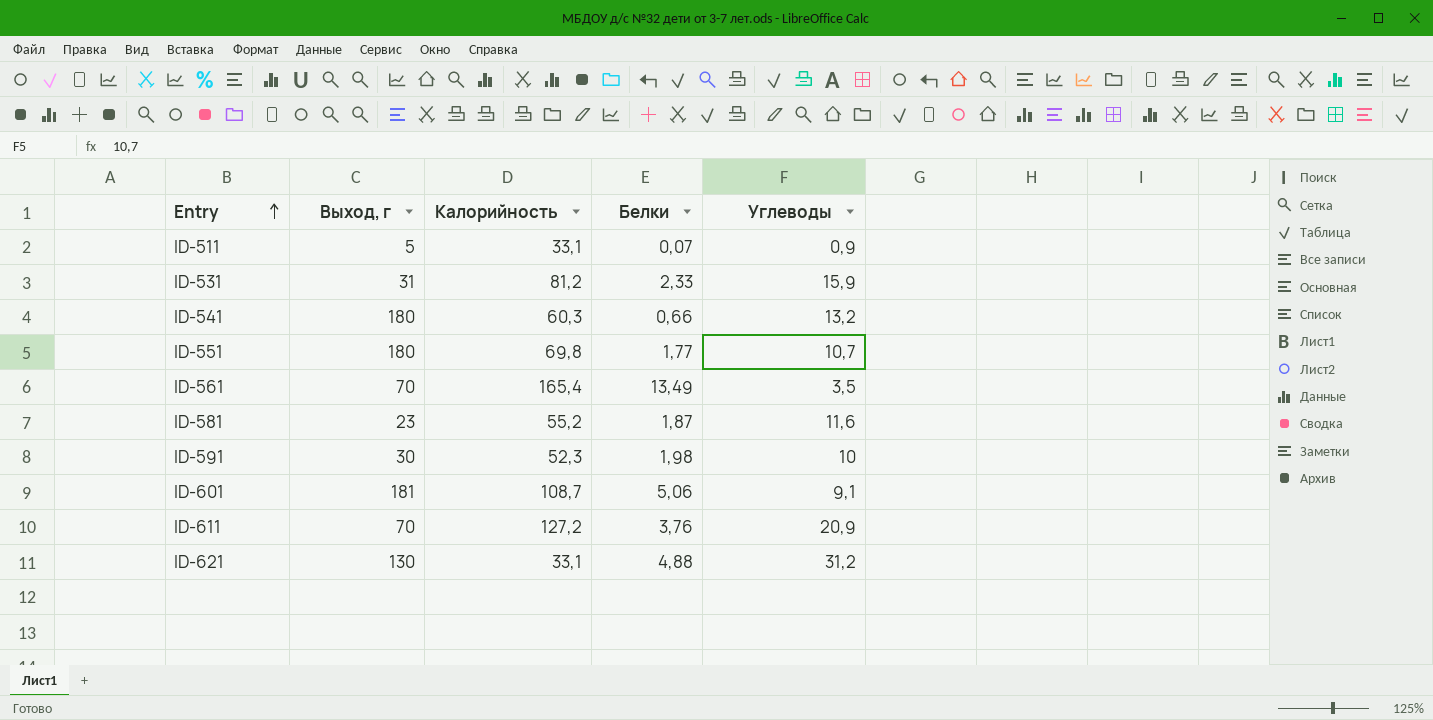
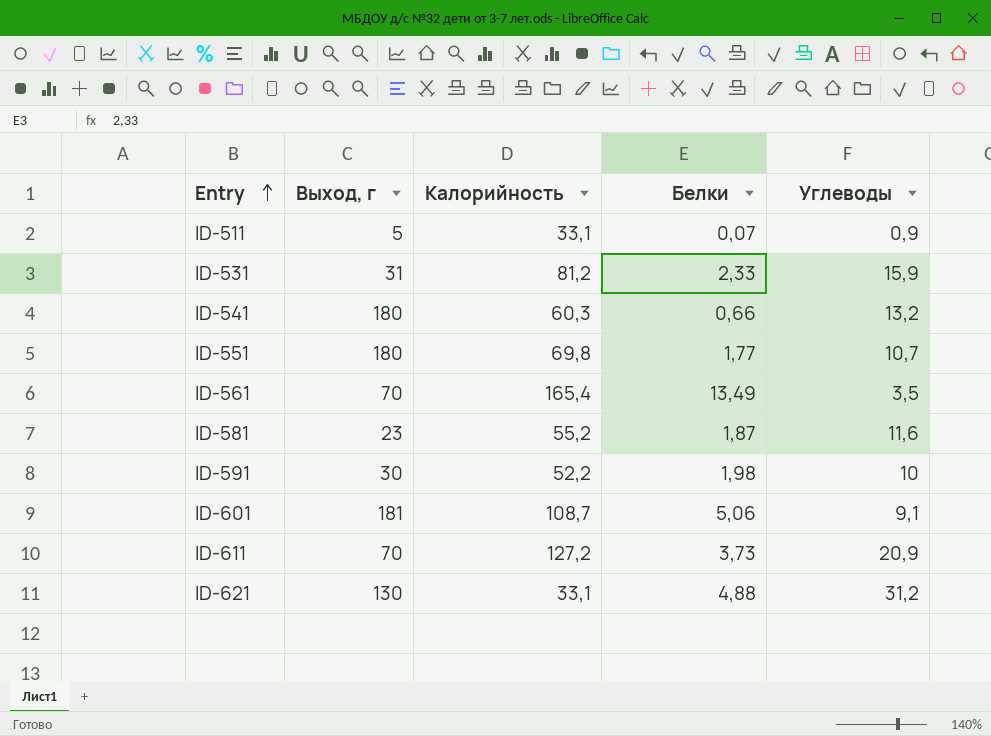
ID-591 | Калорийность: 52,3 -> 52,2
ID-611 | Белки: 3,76 -> 3,73

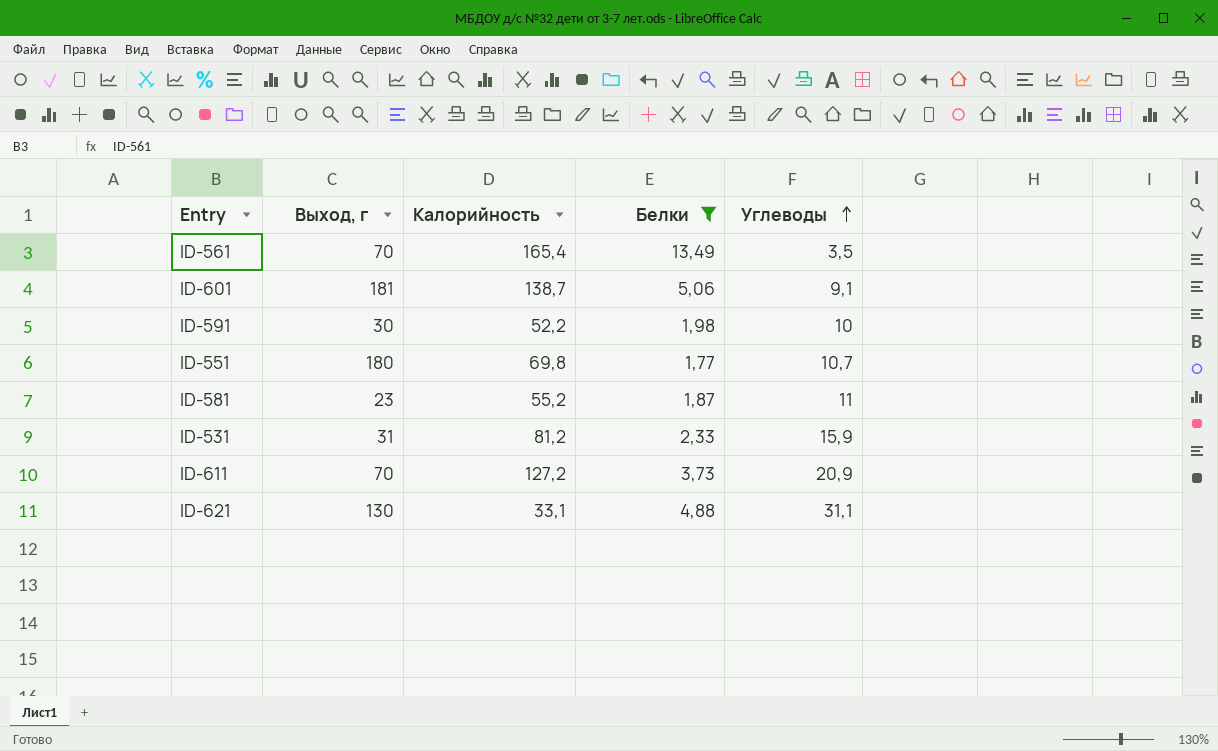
filter: none -> Белки >= 1,77
row order: Entry ascending -> Углеводы ascending
ID-601 | Калорийность: 108,7 -> 138,7
ID-581 | Углеводы: 11,6 -> 11
ID-621 | Углеводы: 31,2 -> 31,1

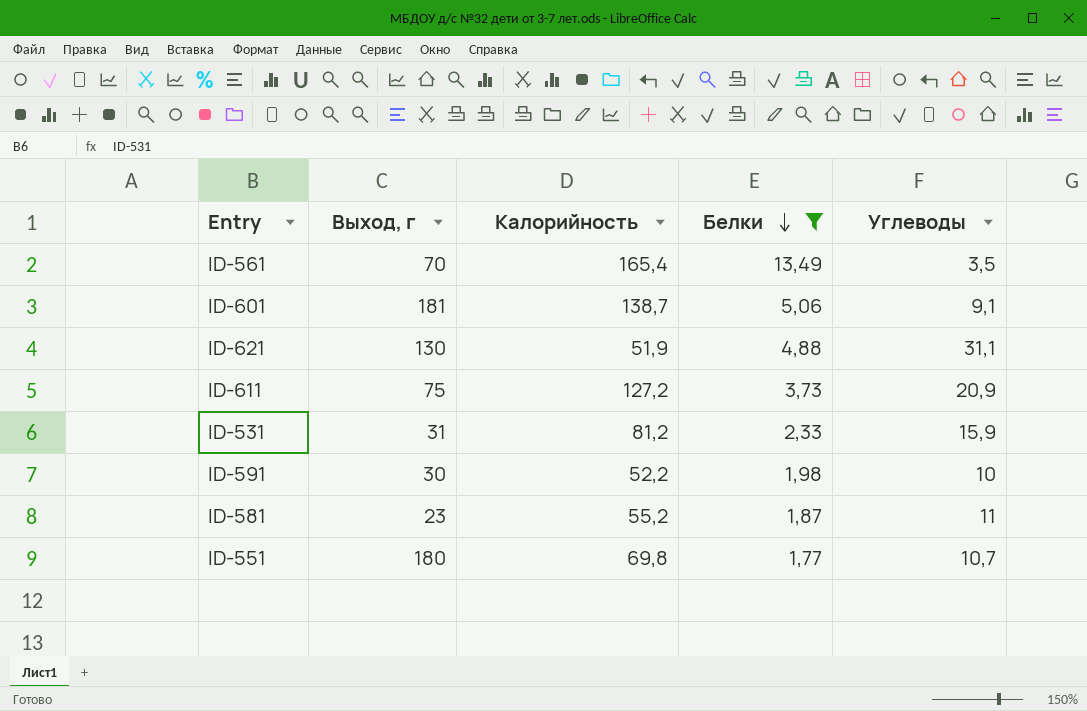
row order: Углеводы ascending -> Белки descending
ID-621 | Калорийность: 33,1 -> 51,9
ID-611 | Выход, г: 70 -> 75

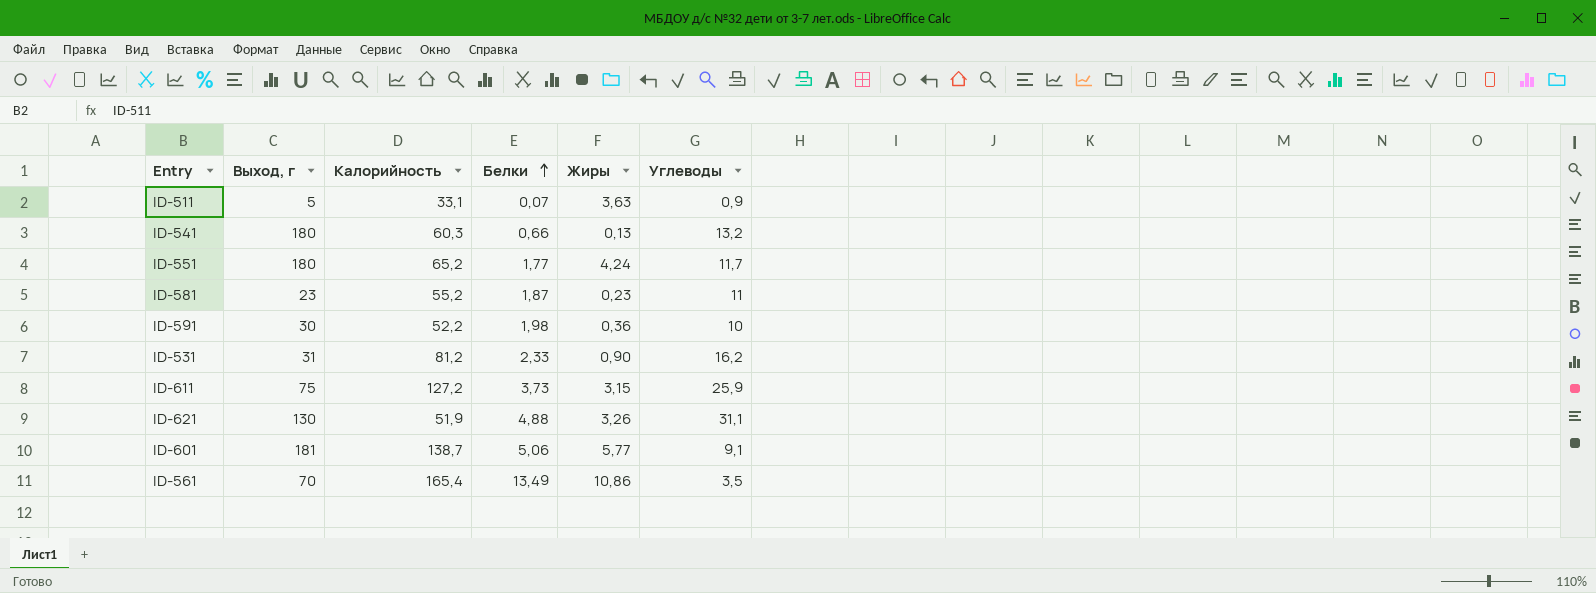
filter: Белки >= 1,77 -> none
row order: Белки descending -> Белки ascending
column Жиры | position: none -> 5
ID-551 | Калорийность: 69,8 -> 65,2
ID-551 | Углеводы: 10,7 -> 11,7
ID-531 | Углеводы: 15,9 -> 16,2
ID-611 | Углеводы: 20,9 -> 25,9

